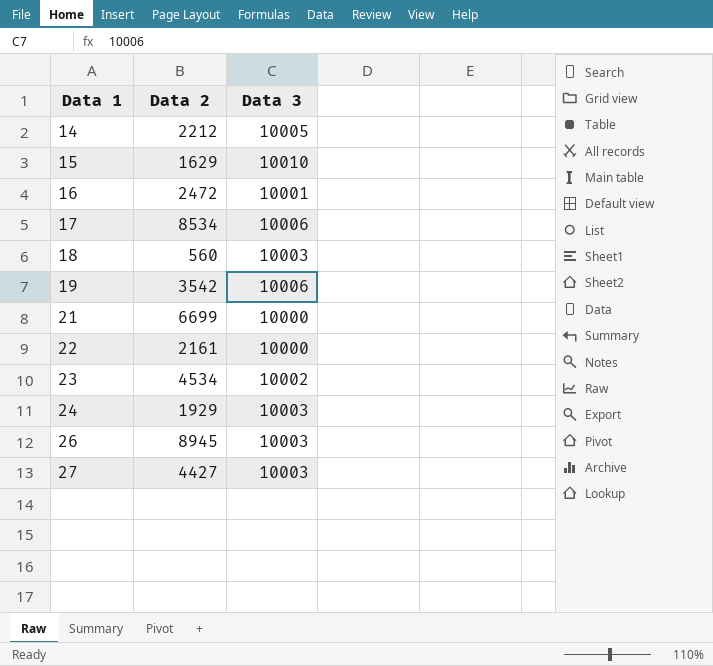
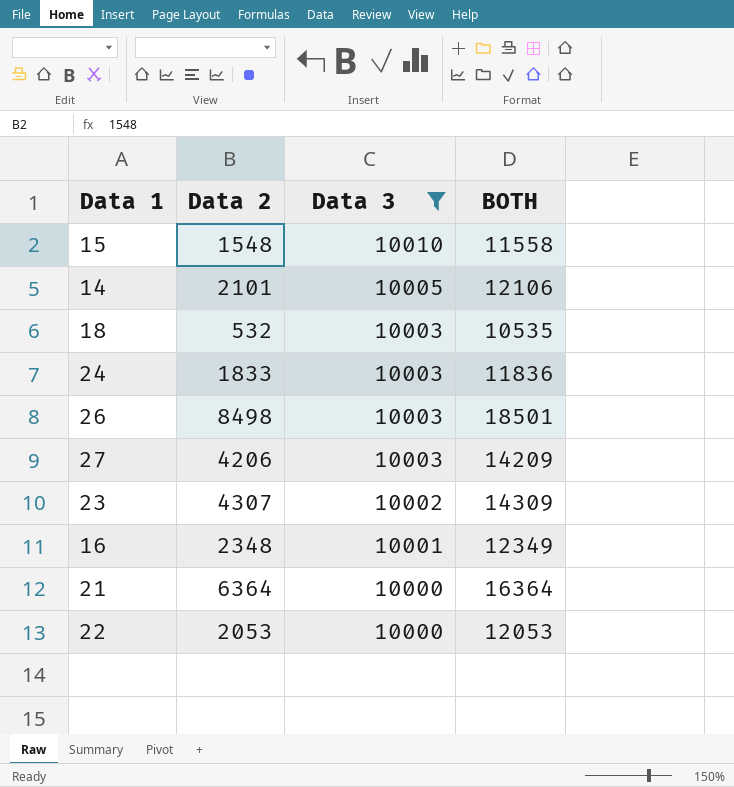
filter: none -> Data 3 != 10006
row order: Data 1 ascending -> Data 3 descending
column BOTH | formula: none -> [Data 2] + [Data 3]
15 | Data 2: 1629 -> 1548
14 | Data 2: 2212 -> 2101
18 | Data 2: 560 -> 532
24 | Data 2: 1929 -> 1833
26 | Data 2: 8945 -> 8498
27 | Data 2: 4427 -> 4206
23 | Data 2: 4534 -> 4307
16 | Data 2: 2472 -> 2348
21 | Data 2: 6699 -> 6364
22 | Data 2: 2161 -> 2053

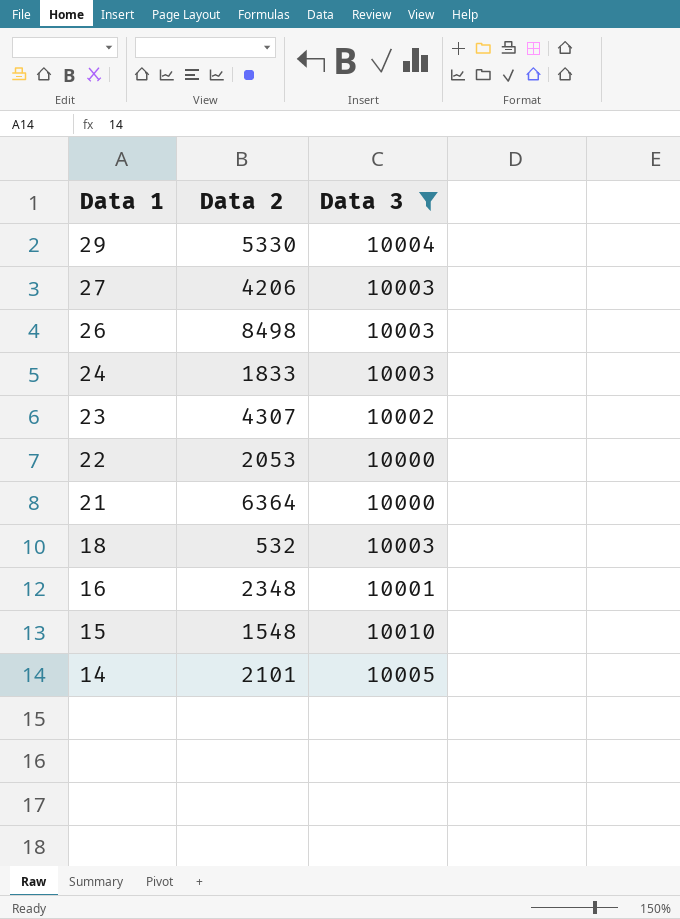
row order: Data 3 descending -> Data 1 descending
column BOTH | formula: [Data 2] + [Data 3] -> none
row 29: none -> 5330 | 10004

